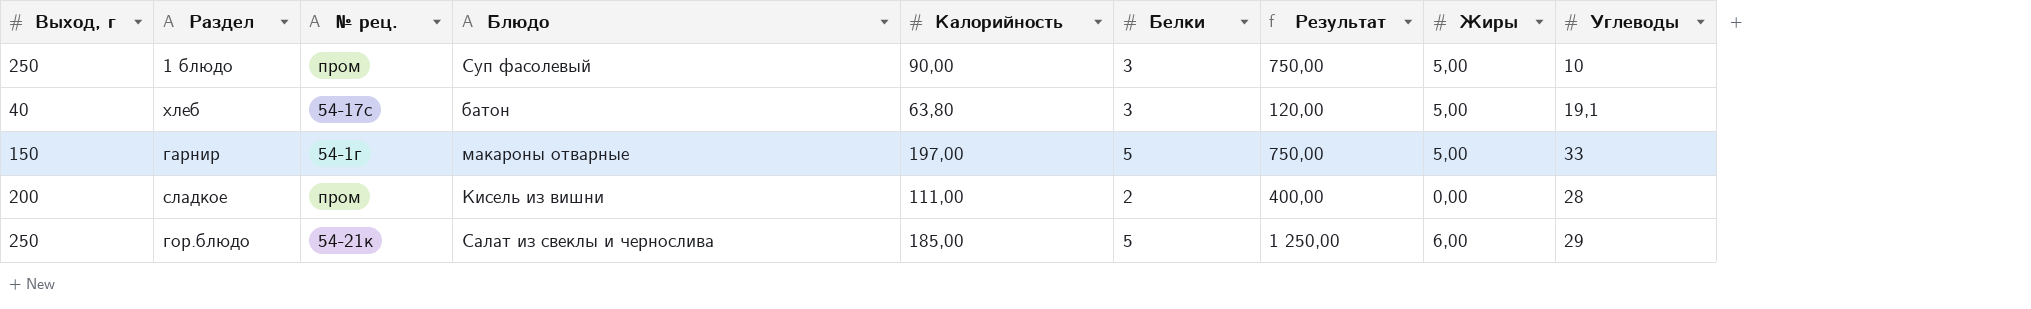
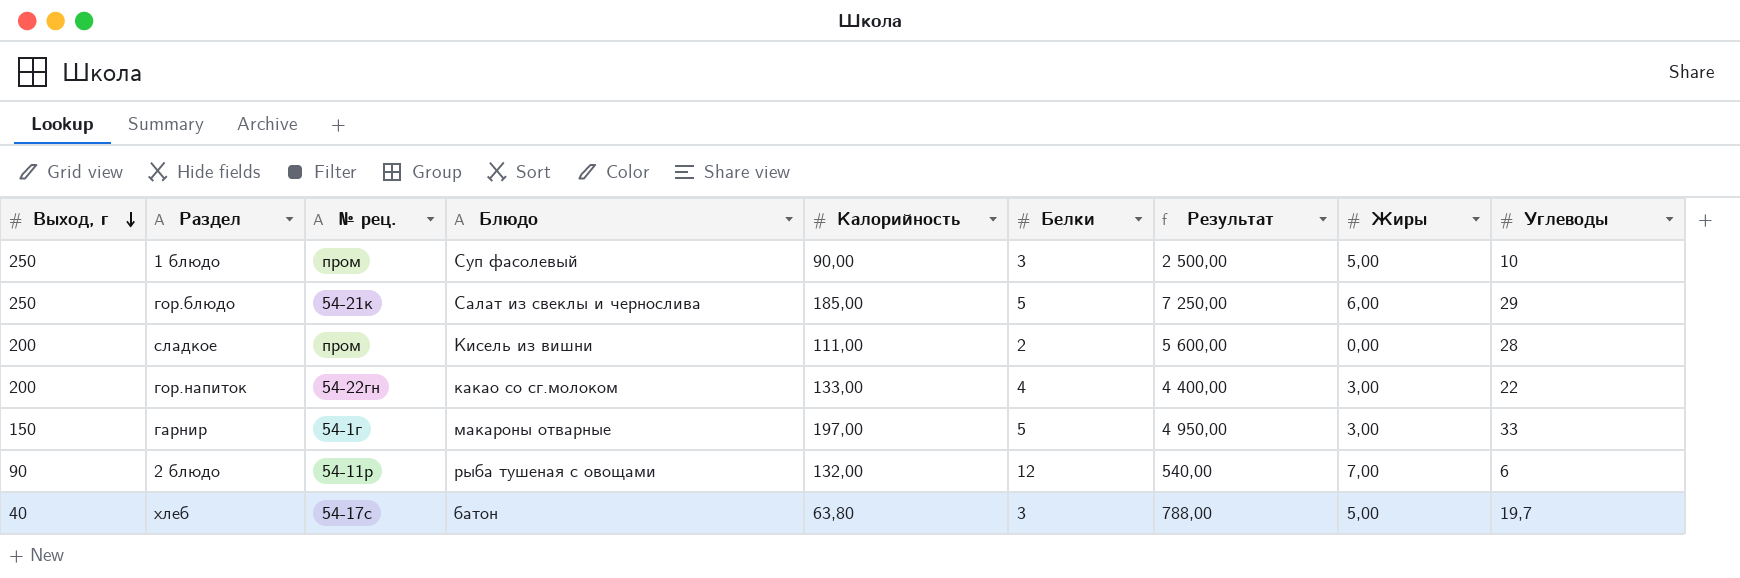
row order: none -> Выход, г descending
column Результат | formula: [Выход, г] * [Белки] -> [Выход, г] * [Углеводы]
row гор.напиток: none -> 200 | 54-22гн | какао со сг.молоком | 133,00 | 4 | 4 400,00 | 3,00 | 22
гарнир | Жиры: 5,00 -> 3,00
row 2 блюдо: none -> 90 | 54-11р | рыба тушеная с овощами | 132,00 | 12 | 540,00 | 7,00 | 6
хлеб | Углеводы: 19,1 -> 19,7

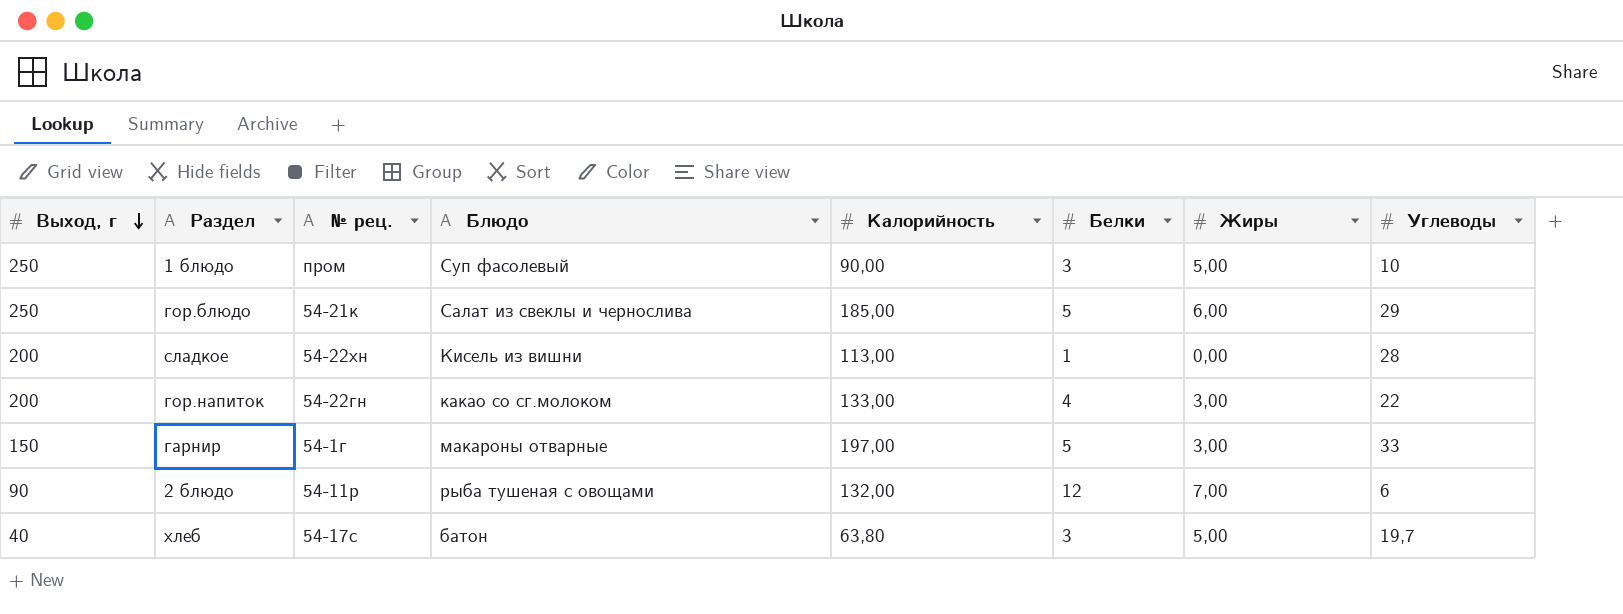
column Результат | formula: [Выход, г] * [Углеводы] -> none
сладкое | № рец.: пром -> 54-22хн
сладкое | Калорийность: 111,00 -> 113,00
сладкое | Белки: 2 -> 1

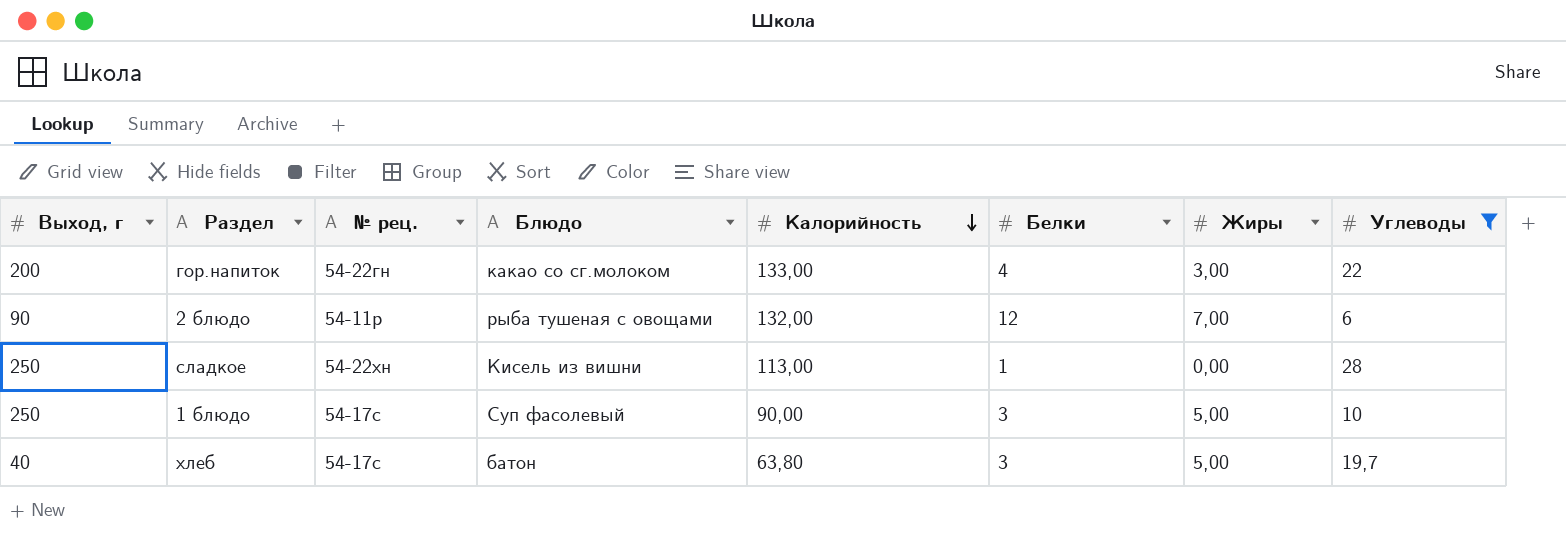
filter: none -> Углеводы <= 28
row order: Выход, г descending -> Калорийность descending
сладкое | Выход, г: 200 -> 250
1 блюдо | № рец.: пром -> 54-17с

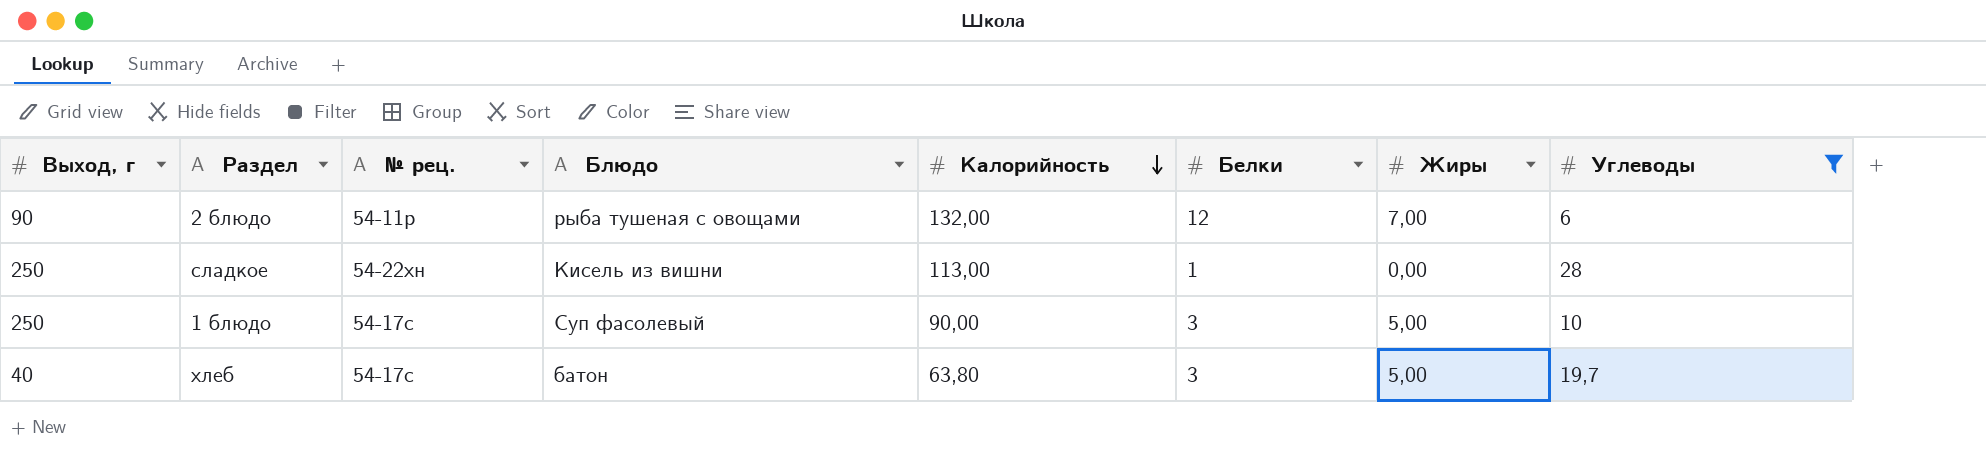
row гор.напиток: 200 | 54-22гн | какао со сг.молоком | 133,00 | 4 | 3,00 | 22 -> none

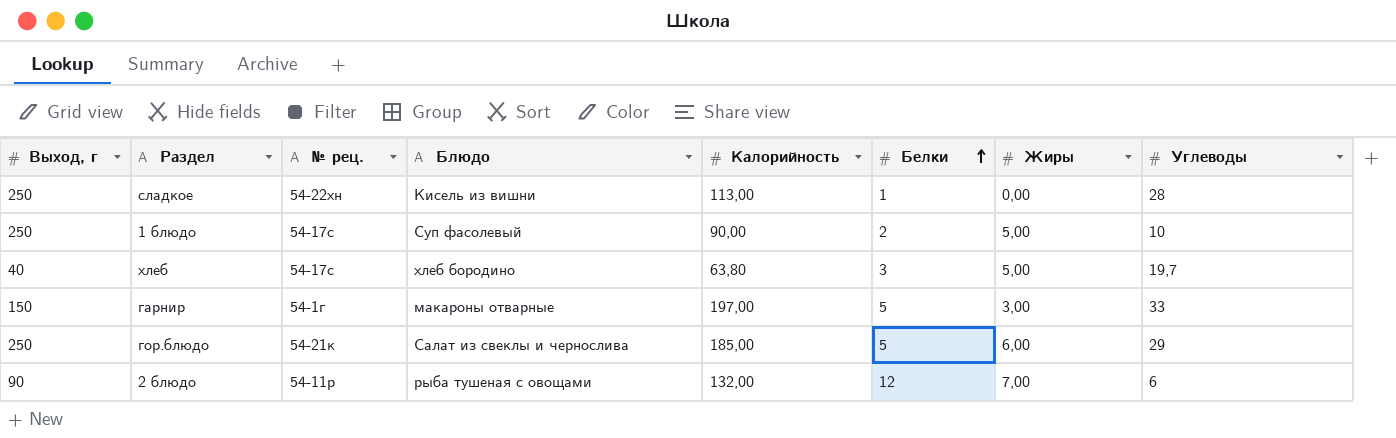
filter: Углеводы <= 28 -> none
row order: Калорийность descending -> Белки ascending
1 блюдо | Белки: 3 -> 2
хлеб | Блюдо: батон -> хлеб бородино

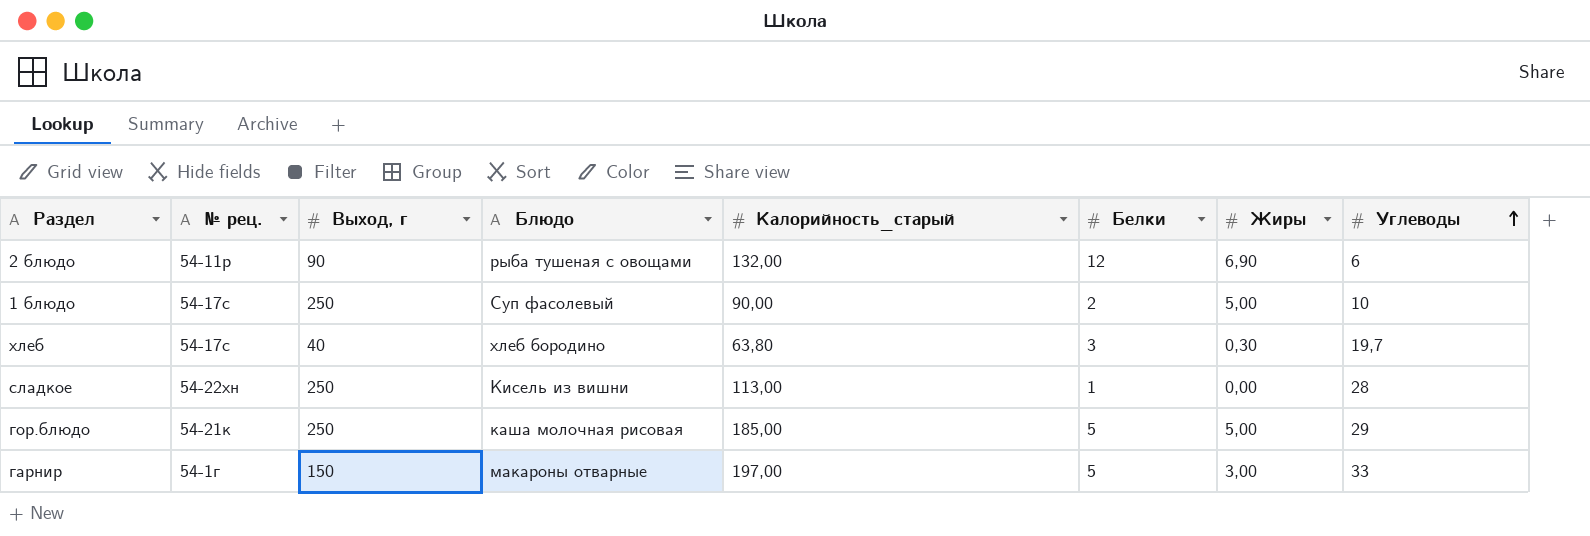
row order: Белки ascending -> Углеводы ascending
column Выход, г | position: 1 -> 3
column name: Калорийность -> Калорийность_старый
2 блюдо | Жиры: 7,00 -> 6,90
хлеб | Жиры: 5,00 -> 0,30
гор.блюдо | Блюдо: Салат из свеклы и чернослива -> каша молочная рисовая
гор.блюдо | Жиры: 6,00 -> 5,00

